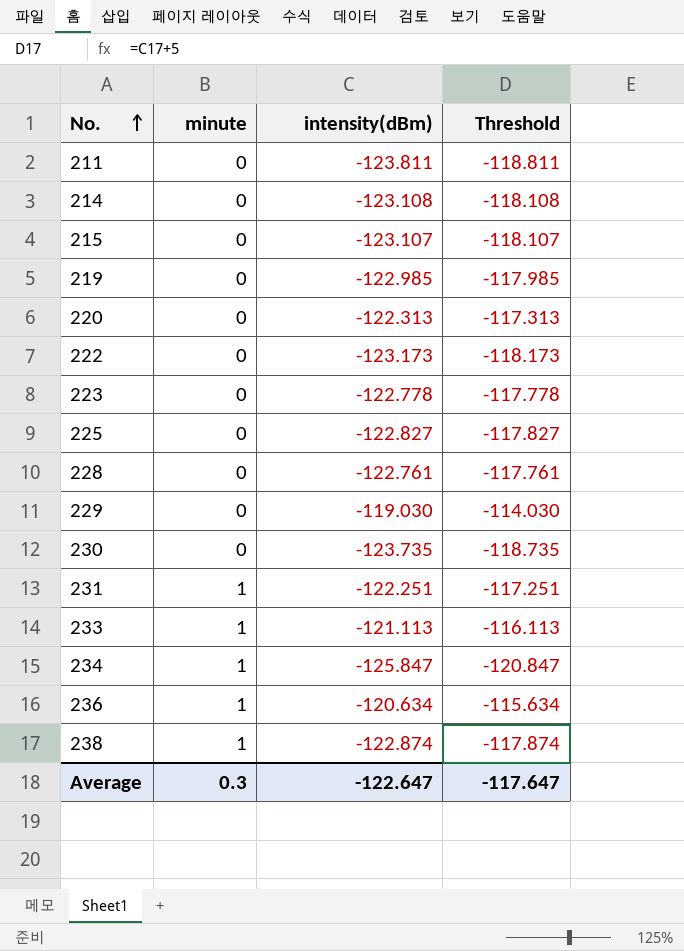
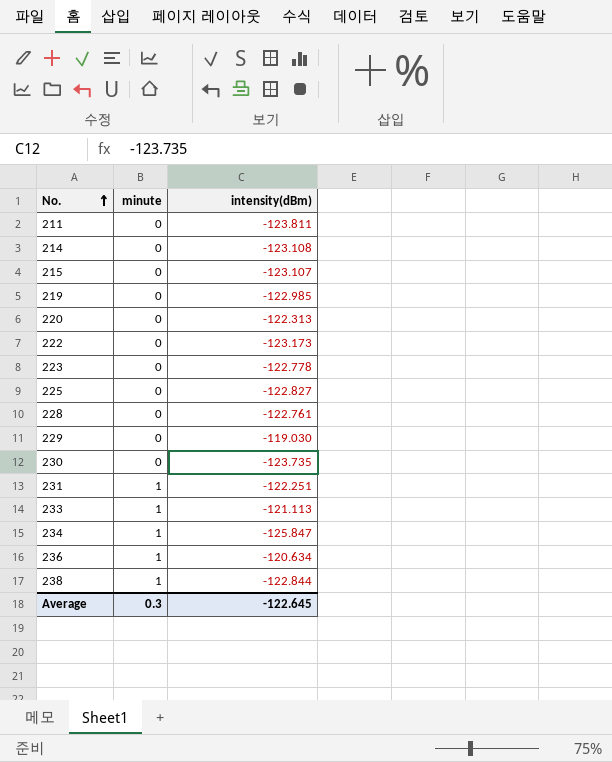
column Threshold | formula: [intensity(dBm)] + 5 -> none
238 | intensity(dBm): -122.874 -> -122.844
Average | intensity(dBm): -122.647 -> -122.645

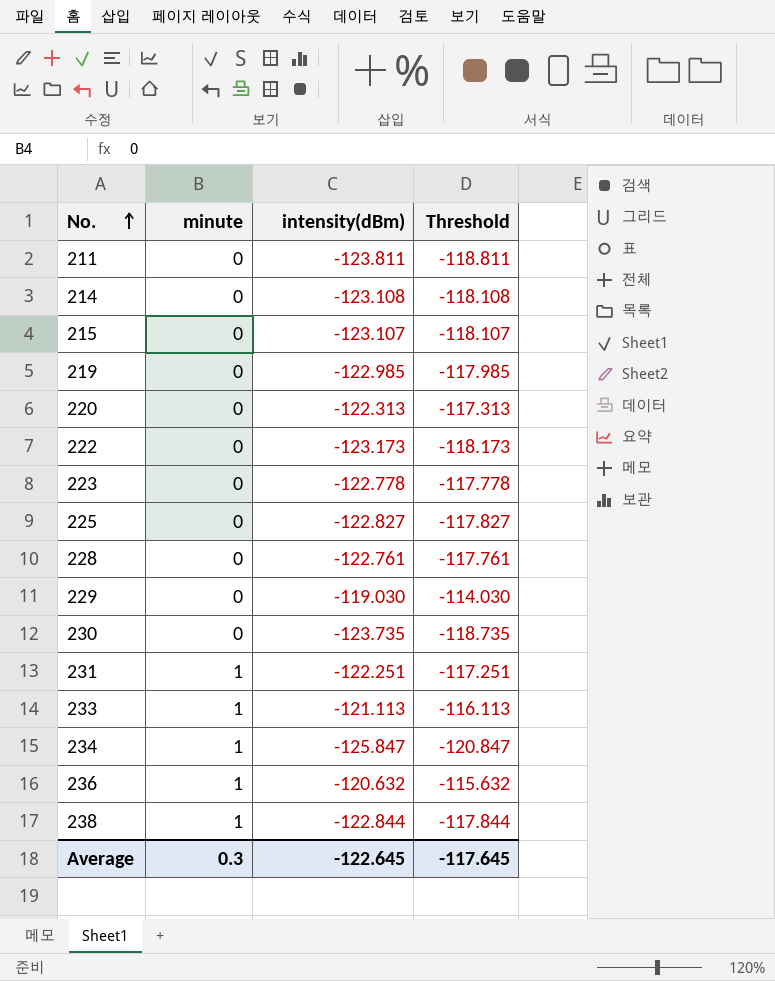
column Threshold | formula: none -> [intensity(dBm)] + 5
236 | intensity(dBm): -120.634 -> -120.632

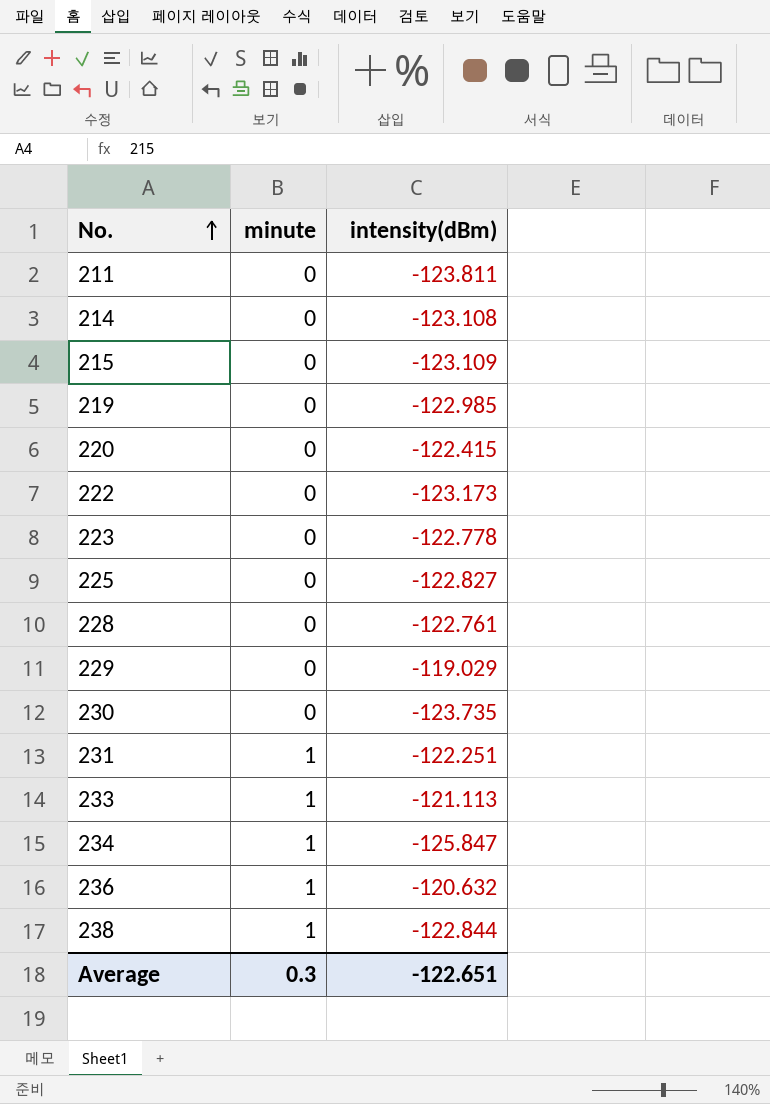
column Threshold | formula: [intensity(dBm)] + 5 -> none
215 | intensity(dBm): -123.107 -> -123.109
220 | intensity(dBm): -122.313 -> -122.415
229 | intensity(dBm): -119.030 -> -119.029
Average | intensity(dBm): -122.645 -> -122.651

